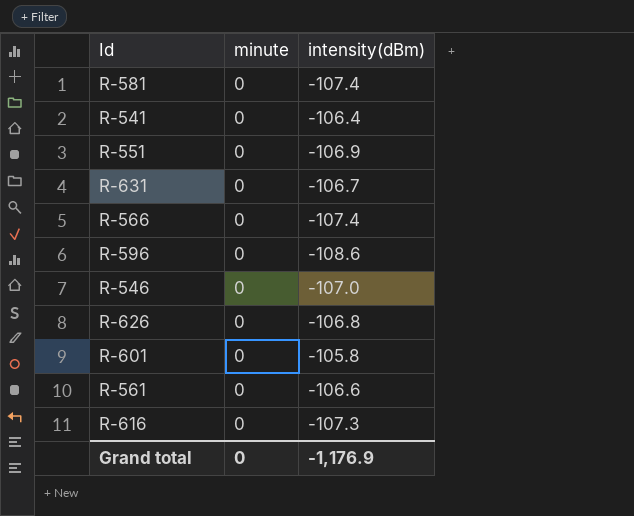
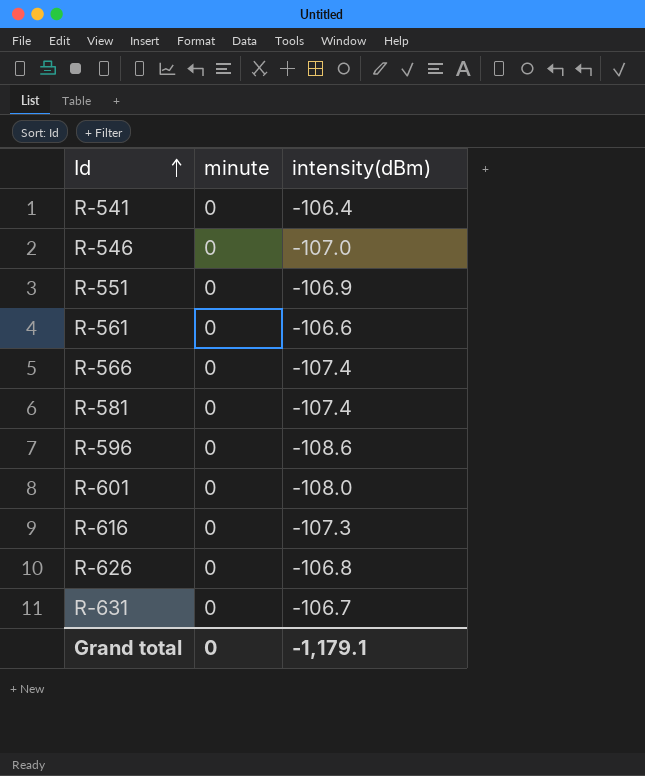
row order: none -> Id ascending
R-601 | intensity(dBm): -105.8 -> -108.0
Grand total | intensity(dBm): -1,176.9 -> -1,179.1

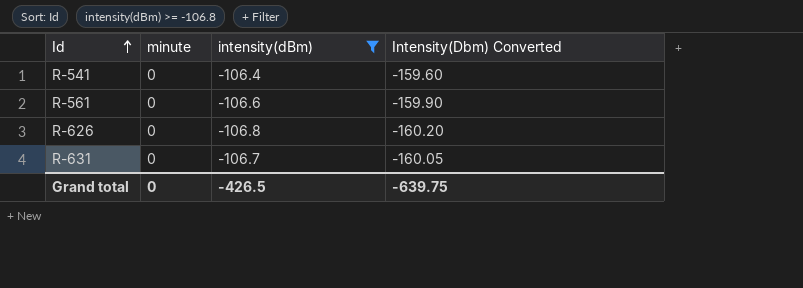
filter: none -> intensity(dBm) >= -106.8
column Intensity(Dbm) Converted | formula: none -> [intensity(dBm)] * 1.5
Grand total | intensity(dBm): -1,179.1 -> -426.5

